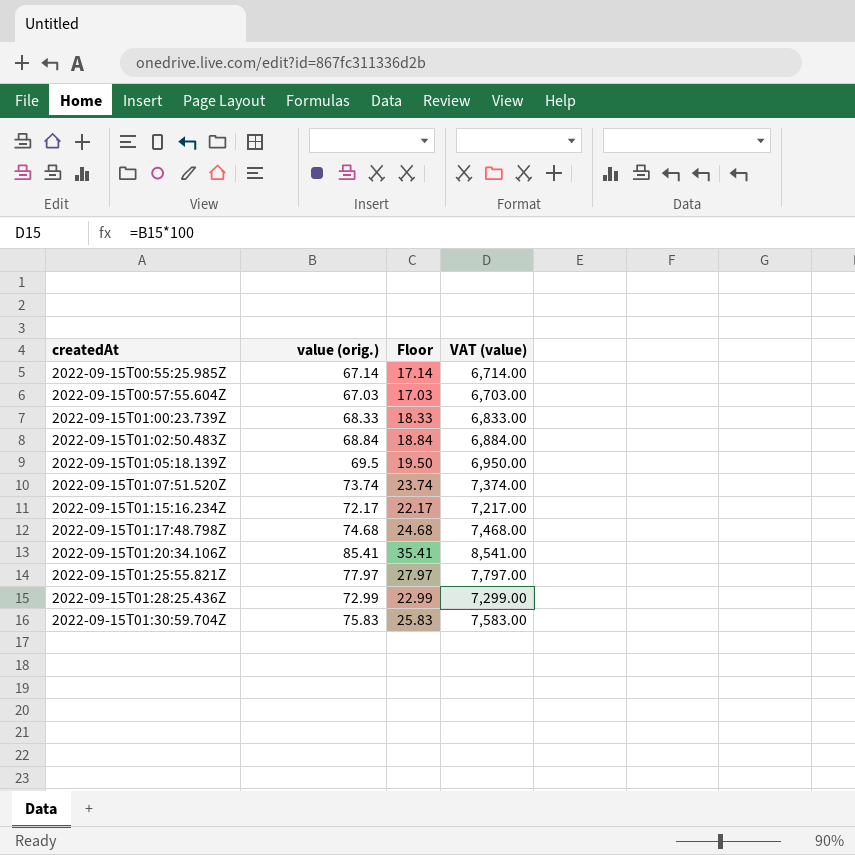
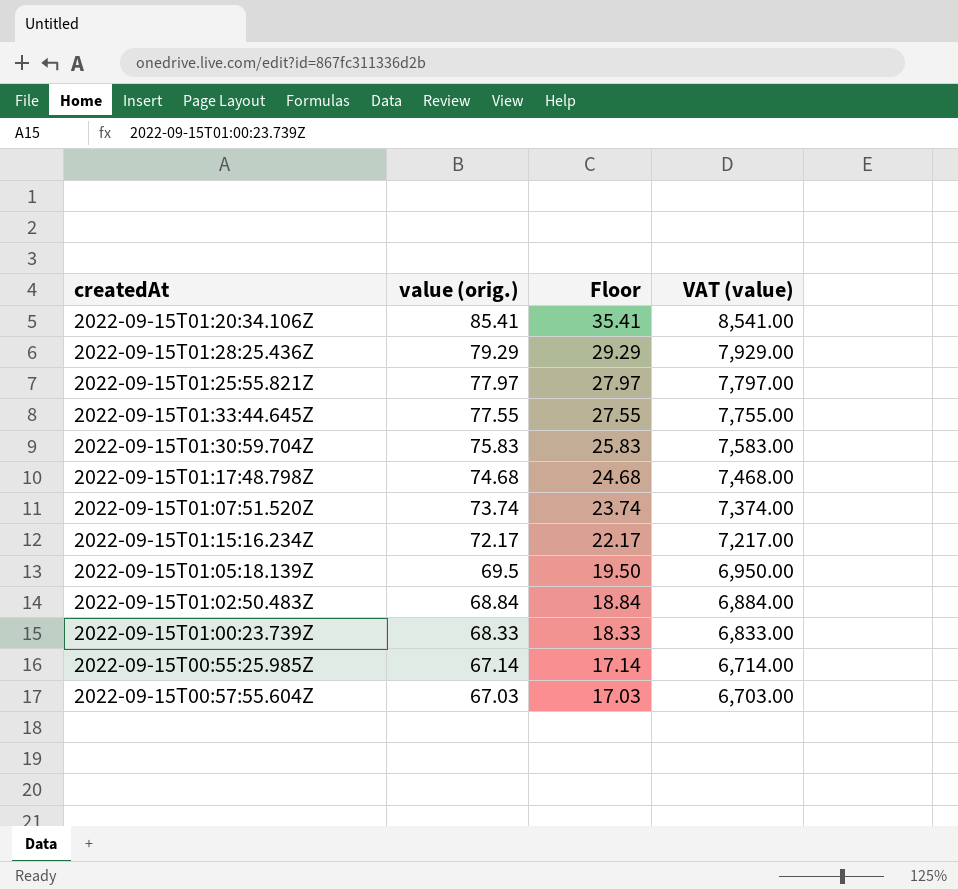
row order: createdAt ascending -> value (orig.) descending
2022-09-15T01:28:25.436Z | value (orig.): 72.99 -> 79.29
2022-09-15T01:28:25.436Z | Floor: 22.99 -> 29.29
2022-09-15T01:28:25.436Z | VAT (value): 7,299.00 -> 7,929.00
row 2022-09-15T01:33:44.645Z: none -> 77.55 | 27.55 | 7,755.00

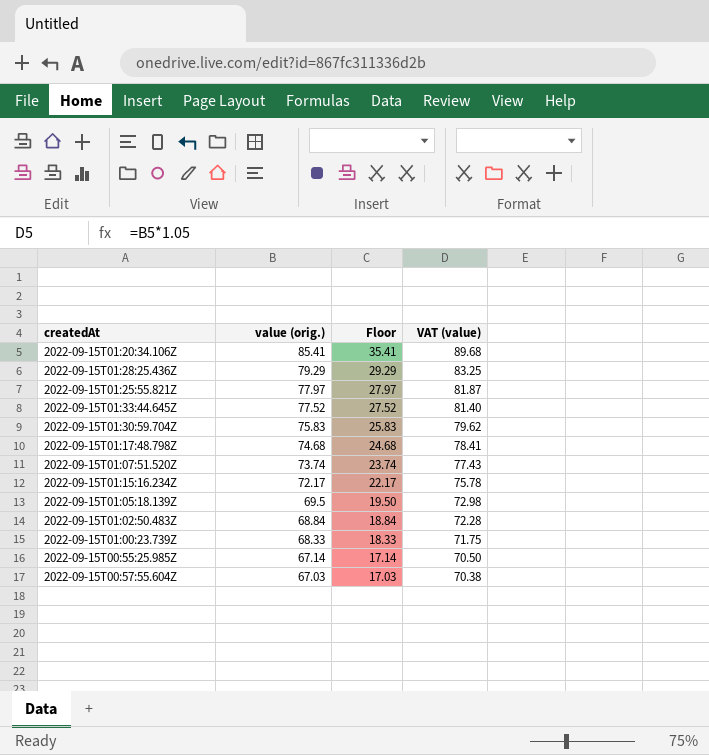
column VAT (value) | formula: [value (orig.)] * 100 -> [value (orig.)] * 1.05
2022-09-15T01:33:44.645Z | value (orig.): 77.55 -> 77.52
2022-09-15T01:33:44.645Z | Floor: 27.55 -> 27.52

